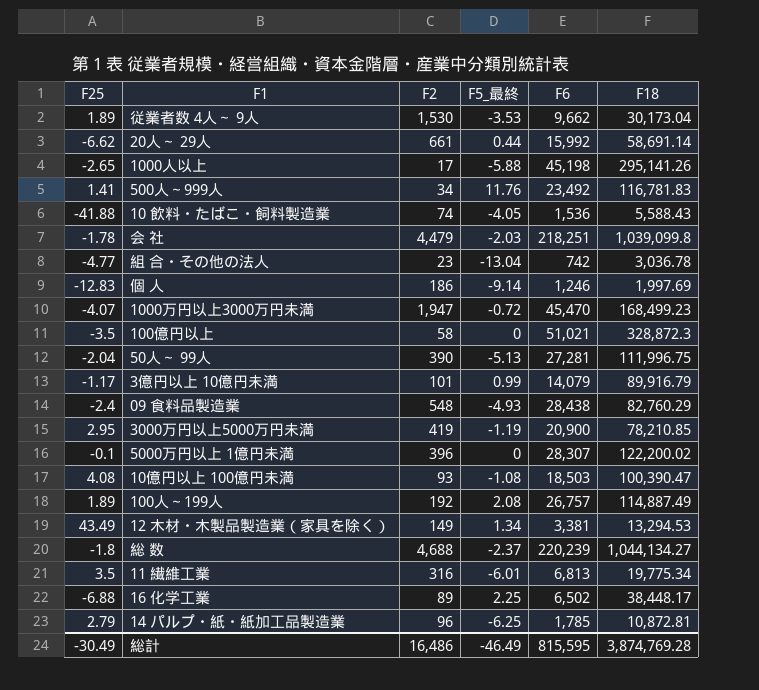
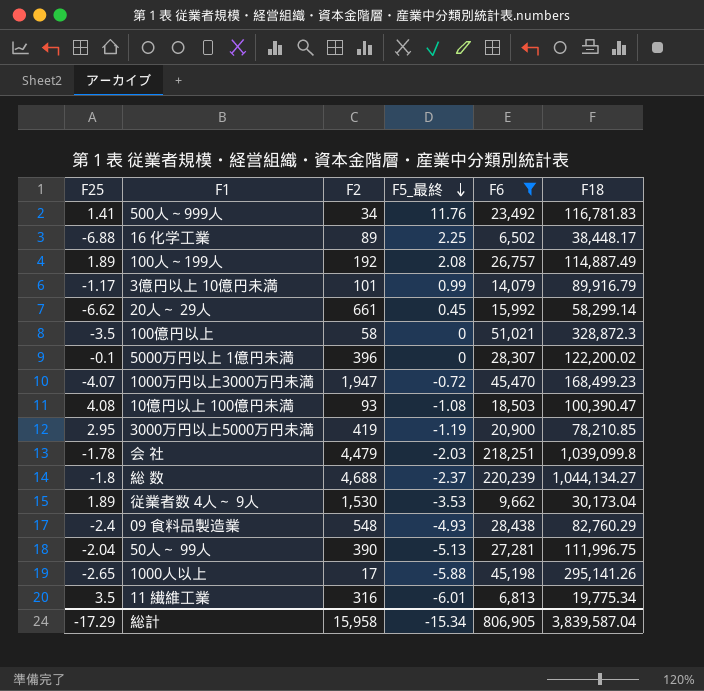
filter: none -> F6 >= 6,502
row order: none -> F5_最終 descending
20人～ 29人 | F5_最終: 0.44 -> 0.45
20人～ 29人 | F18: 58,691.14 -> 58,299.14
総計 | F25: -30.49 -> -17.29
総計 | F2: 16,486 -> 15,958
総計 | F5_最終: -46.49 -> -15.34
総計 | F6: 815,595 -> 806,905
総計 | F18: 3,874,769.28 -> 3,839,587.04

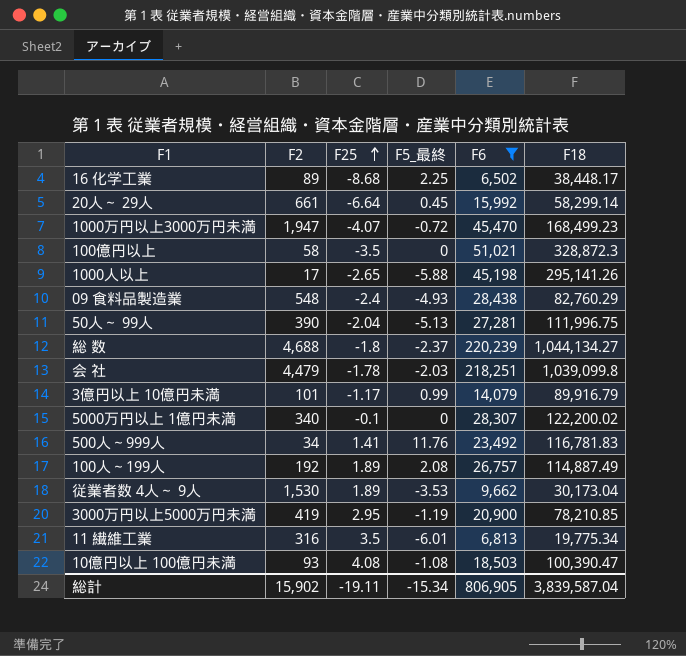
row order: F5_最終 descending -> F25 ascending
column F25 | position: 1 -> 3
16 化学工業 | F25: -6.88 -> -8.68
20人～ 29人 | F25: -6.62 -> -6.64
5000万円以上 1億円未満 | F2: 396 -> 340
総計 | F2: 15,958 -> 15,902
総計 | F25: -17.29 -> -19.11

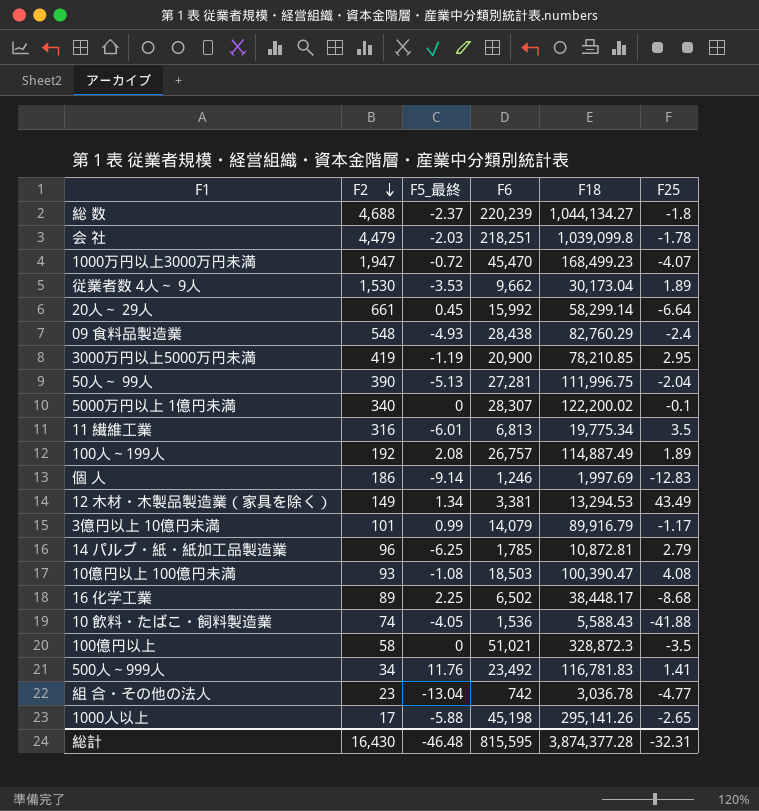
filter: F6 >= 6,502 -> none
row order: F25 ascending -> F2 descending
column F25 | position: 3 -> 6
総計 | F2: 15,902 -> 16,430
総計 | F5_最終: -15.34 -> -46.48
総計 | F6: 806,905 -> 815,595
総計 | F18: 3,839,587.04 -> 3,874,377.28
総計 | F25: -19.11 -> -32.31

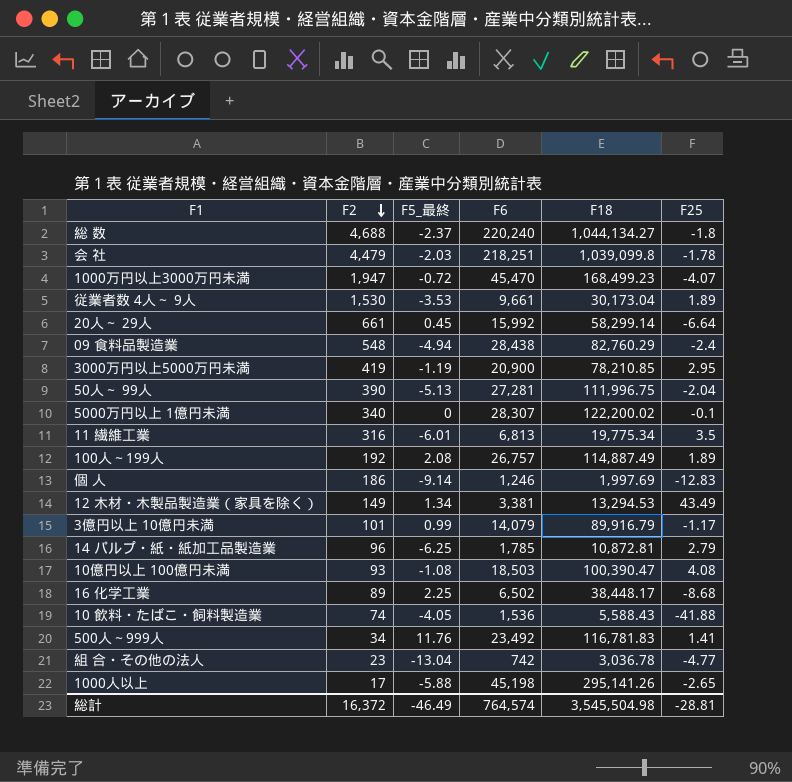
row 100億円以上: 58 | 0 | 51,021 | 328,872.3 | -3.5 -> none
総 数 | F6: 220,239 -> 220,240
従業者数 4人～ 9人 | F6: 9,662 -> 9,661
09 食料品製造業 | F5_最終: -4.93 -> -4.94
総計 | F2: 16,430 -> 16,372
総計 | F5_最終: -46.48 -> -46.49
総計 | F6: 815,595 -> 764,574
総計 | F18: 3,874,377.28 -> 3,545,504.98
総計 | F25: -32.31 -> -28.81

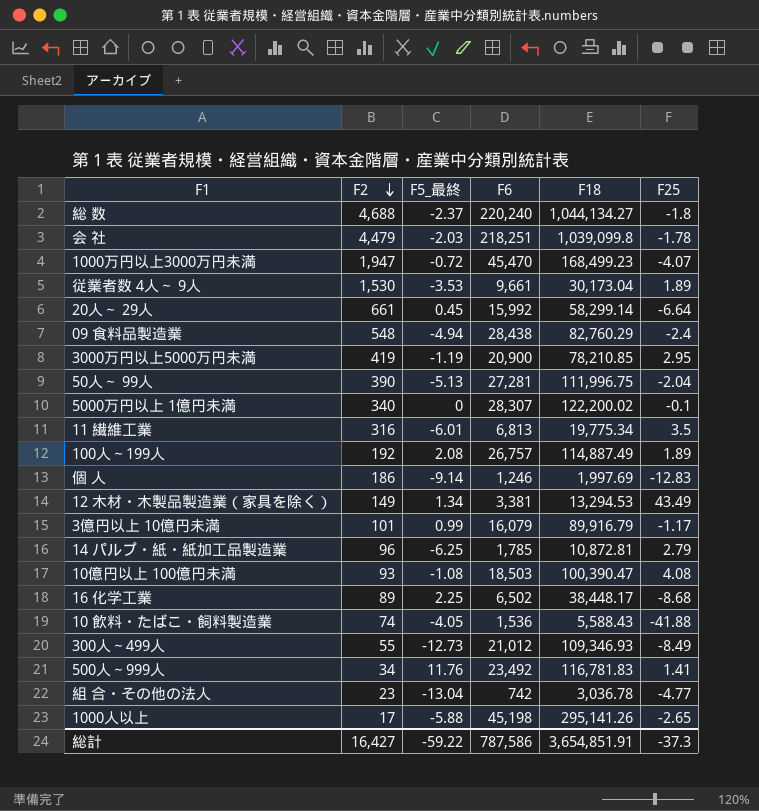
3億円以上 10億円未満 | F6: 14,079 -> 16,079
row 300人～499人: none -> 55 | -12.73 | 21,012 | 109,346.93 | -8.49
総計 | F2: 16,372 -> 16,427
総計 | F5_最終: -46.49 -> -59.22
総計 | F6: 764,574 -> 787,586
総計 | F18: 3,545,504.98 -> 3,654,851.91
総計 | F25: -28.81 -> -37.3

